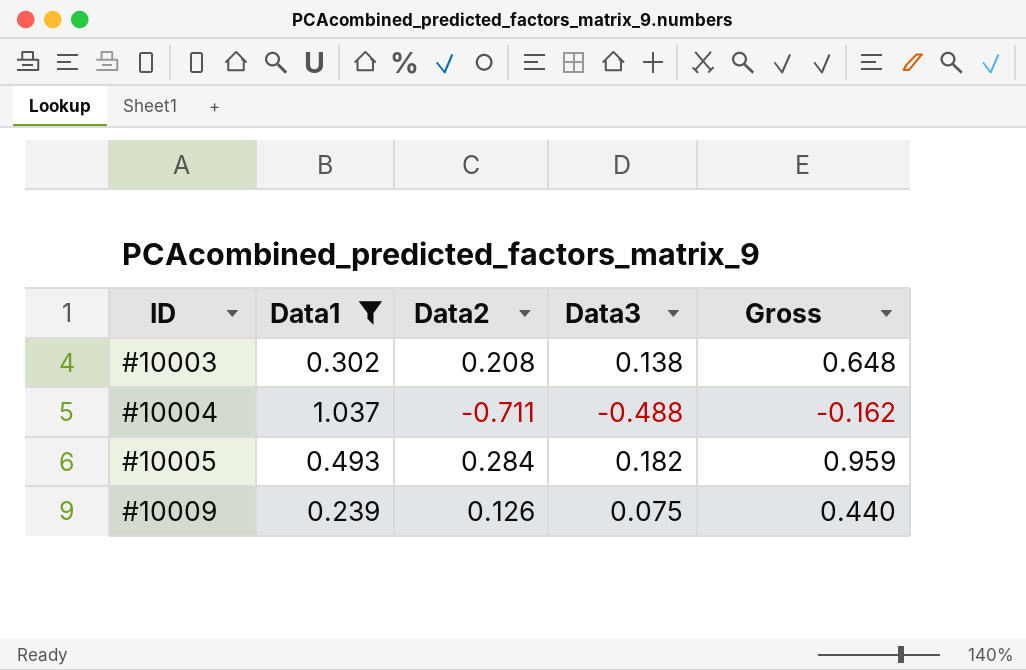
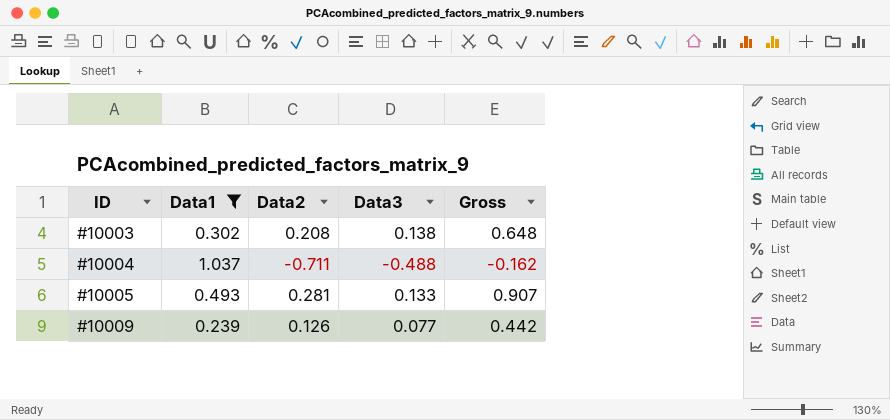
#10005 | Data2: 0.284 -> 0.281
#10005 | Data3: 0.182 -> 0.133
#10005 | Gross: 0.959 -> 0.907
#10009 | Data3: 0.075 -> 0.077
#10009 | Gross: 0.440 -> 0.442

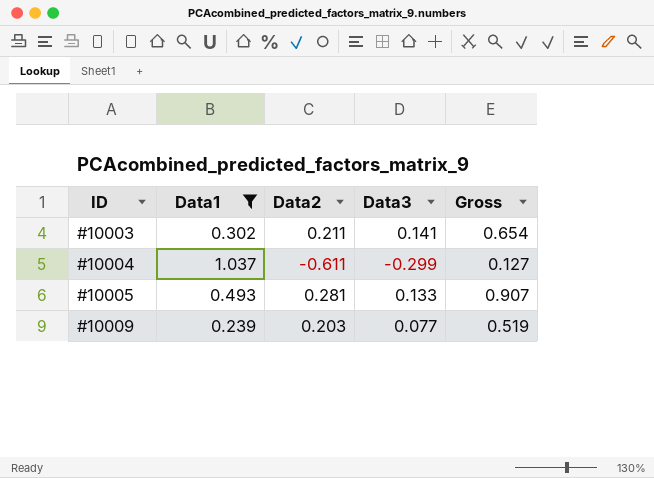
#10003 | Data2: 0.208 -> 0.211
#10003 | Data3: 0.138 -> 0.141
#10003 | Gross: 0.648 -> 0.654
#10004 | Data2: -0.711 -> -0.611
#10004 | Data3: -0.488 -> -0.299
#10004 | Gross: -0.162 -> 0.127
#10009 | Data2: 0.126 -> 0.203
#10009 | Gross: 0.442 -> 0.519

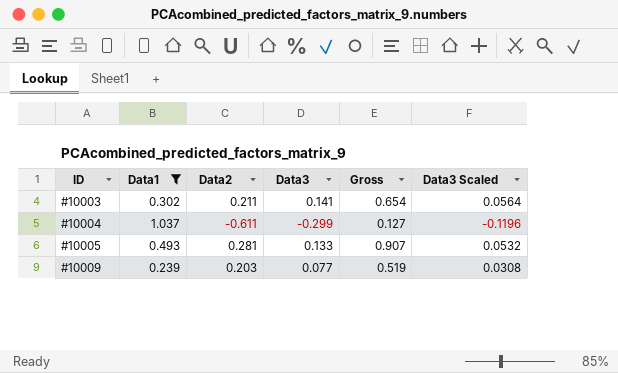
column Data3 Scaled | formula: none -> [Data3] * 0.4

